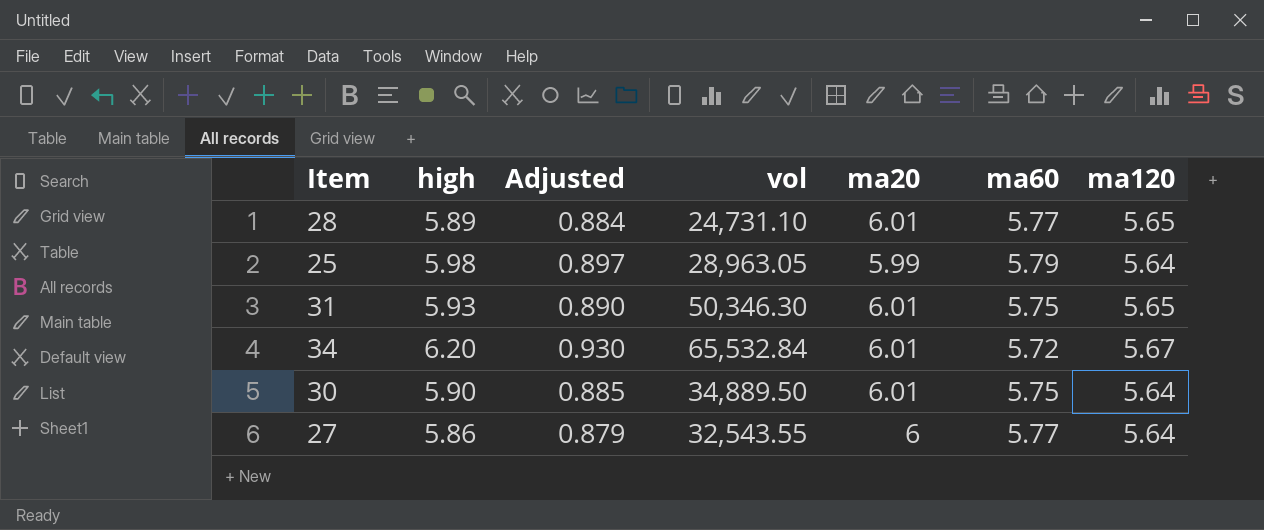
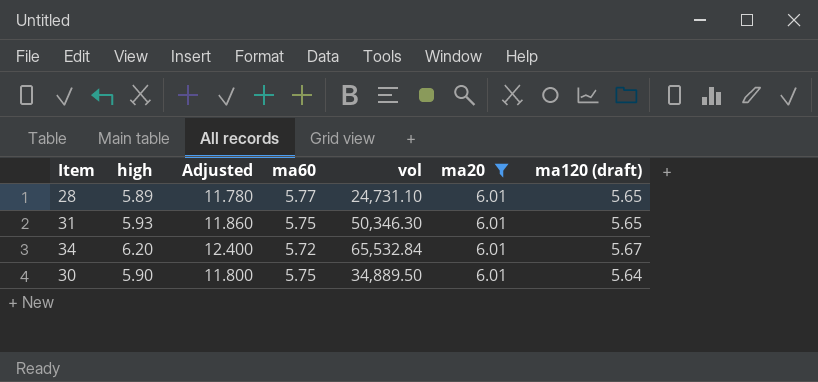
filter: none -> ma20 = 6.01
column Adjusted | formula: [high] * 0.15 -> [high] * 2
column ma60 | position: 6 -> 4
column name: ma120 -> ma120 (draft)

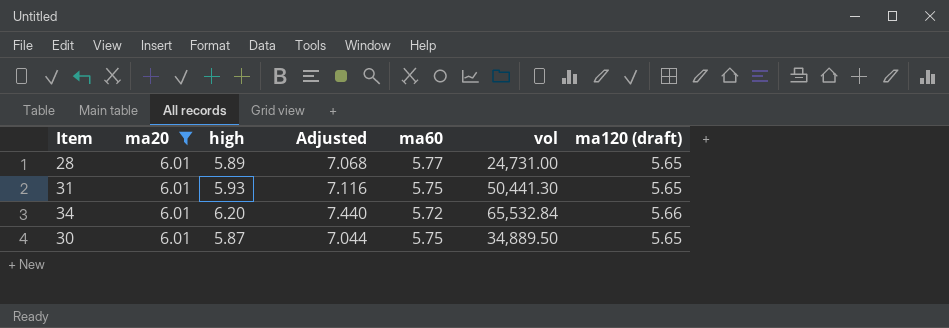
column ma20 | position: 6 -> 2
column Adjusted | formula: [high] * 2 -> [high] * 1.2
28 | vol: 24,731.10 -> 24,731.00
31 | vol: 50,346.30 -> 50,441.30
34 | ma120 (draft): 5.67 -> 5.66
30 | high: 5.90 -> 5.87
30 | ma120 (draft): 5.64 -> 5.65

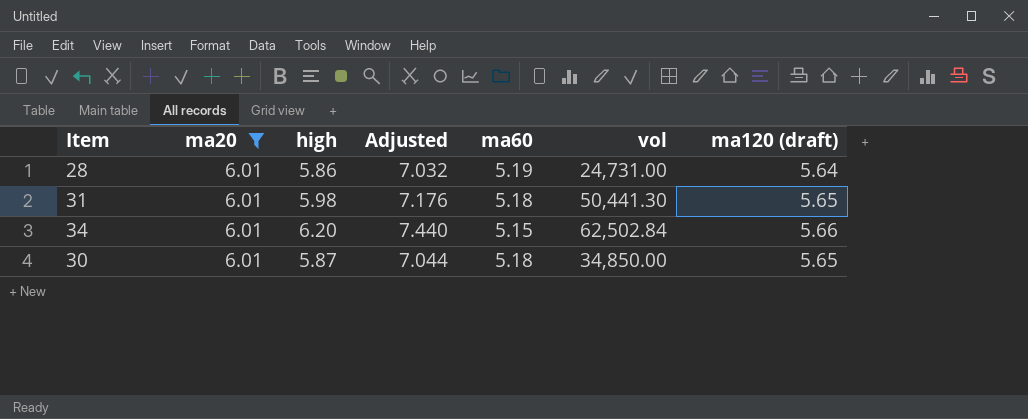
28 | high: 5.89 -> 5.86
28 | Adjusted: 7.068 -> 7.032
28 | ma60: 5.77 -> 5.19
28 | ma120 (draft): 5.65 -> 5.64
31 | high: 5.93 -> 5.98
31 | Adjusted: 7.116 -> 7.176
31 | ma60: 5.75 -> 5.18
34 | ma60: 5.72 -> 5.15
34 | vol: 65,532.84 -> 62,502.84
30 | ma60: 5.75 -> 5.18
30 | vol: 34,889.50 -> 34,850.00

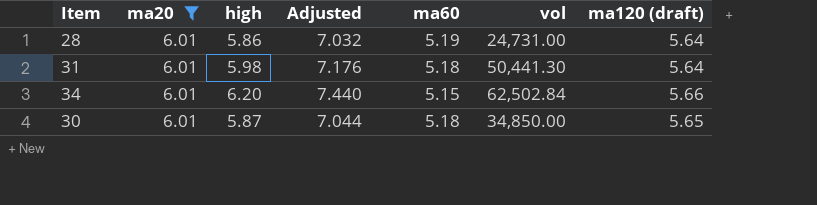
31 | ma120 (draft): 5.65 -> 5.64

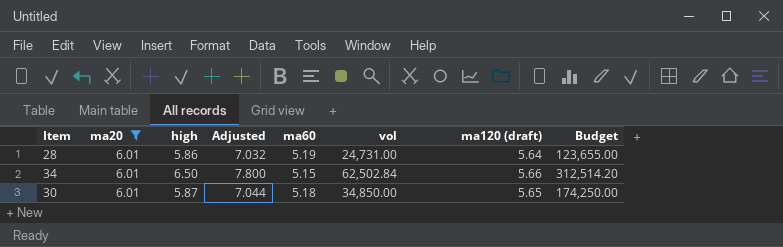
column Budget | formula: none -> [vol] * 5
row 31: 6.01 | 5.98 | 7.176 | 5.18 | 50,441.30 | 5.64 -> none
34 | high: 6.20 -> 6.50
34 | Adjusted: 7.440 -> 7.800

